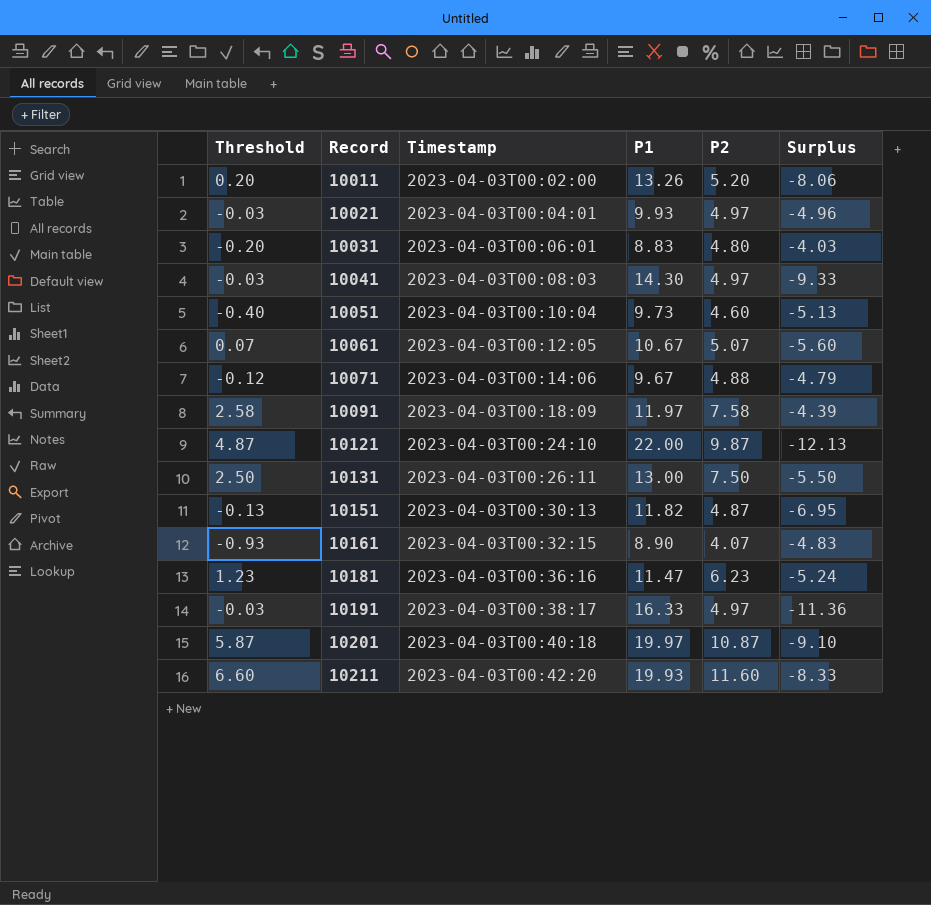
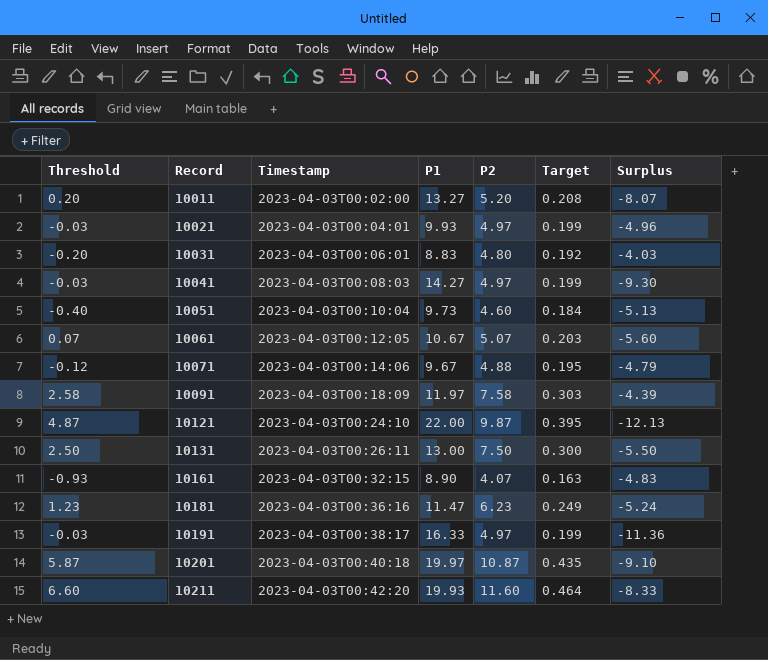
column Target | formula: none -> [P2] * 0.04
row 10151: -0.13 | 2023-04-03T00:30:13 | 11.82 | 4.87 | -6.95 -> none
10011 | P1: 13.26 -> 13.27
10011 | Surplus: -8.06 -> -8.07
10041 | P1: 14.30 -> 14.27
10041 | Surplus: -9.33 -> -9.30

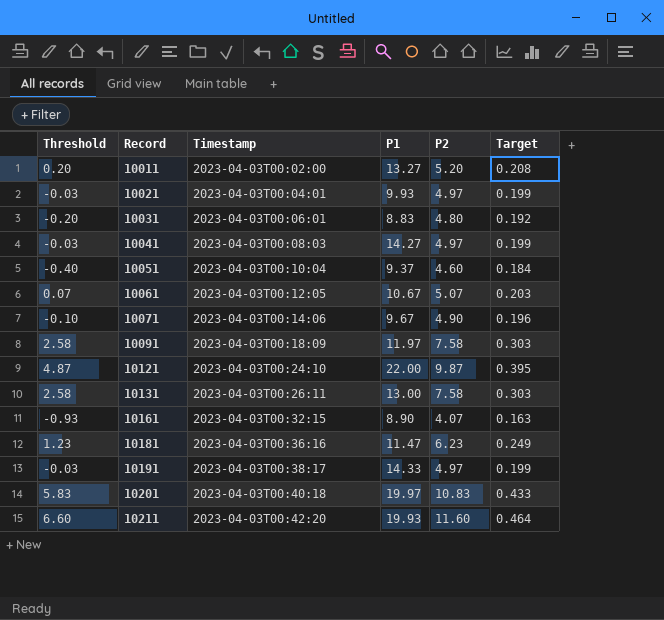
column Surplus | formula: [P2] - [P1] -> none
10051 | P1: 9.73 -> 9.37
10071 | Threshold: -0.12 -> -0.10
10071 | P2: 4.88 -> 4.90
10071 | Target: 0.195 -> 0.196
10131 | Threshold: 2.50 -> 2.58
10131 | P2: 7.50 -> 7.58
10131 | Target: 0.300 -> 0.303
10191 | P1: 16.33 -> 14.33
10201 | Threshold: 5.87 -> 5.83
10201 | P2: 10.87 -> 10.83
10201 | Target: 0.435 -> 0.433

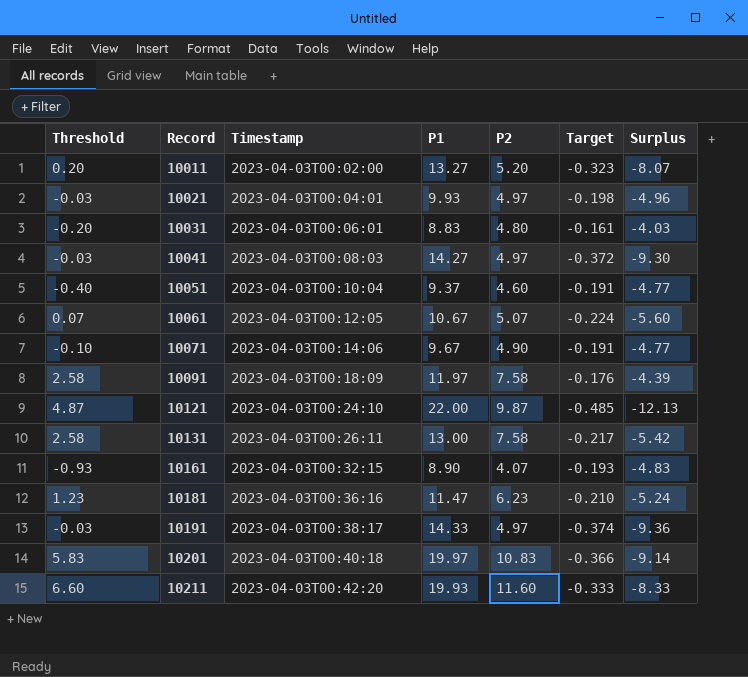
column Target | formula: [P2] * 0.04 -> [Surplus] * 0.04
column Surplus | formula: none -> [P2] - [P1]

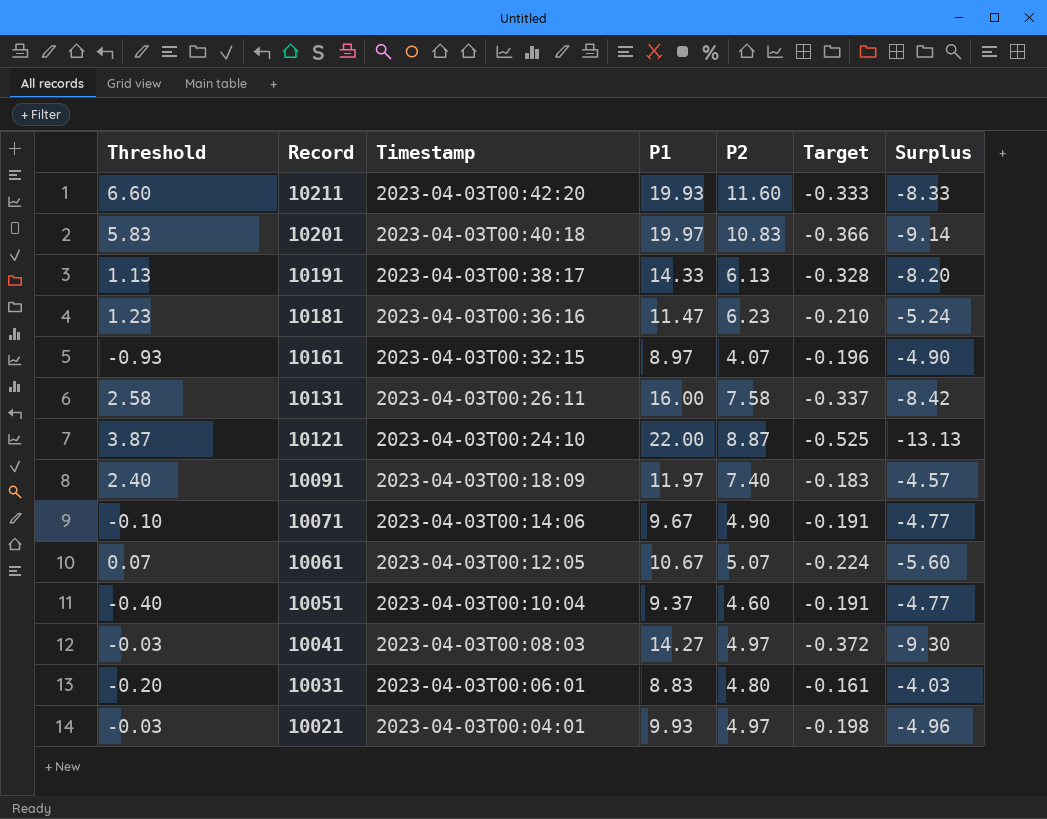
row order: Record ascending -> Record descending
row 10011: 0.20 | 2023-04-03T00:02:00 | 13.27 | 5.20 | -0.323 | -8.07 -> none
10191 | Threshold: -0.03 -> 1.13
10191 | P2: 4.97 -> 6.13
10191 | Target: -0.374 -> -0.328
10191 | Surplus: -9.36 -> -8.20
10161 | P1: 8.90 -> 8.97
10161 | Target: -0.193 -> -0.196
10161 | Surplus: -4.83 -> -4.90
10131 | P1: 13.00 -> 16.00
10131 | Target: -0.217 -> -0.337
10131 | Surplus: -5.42 -> -8.42
10121 | Threshold: 4.87 -> 3.87
10121 | P2: 9.87 -> 8.87
10121 | Target: -0.485 -> -0.525
10121 | Surplus: -12.13 -> -13.13
10091 | Threshold: 2.58 -> 2.40
10091 | P2: 7.58 -> 7.40
10091 | Target: -0.176 -> -0.183
10091 | Surplus: -4.39 -> -4.57

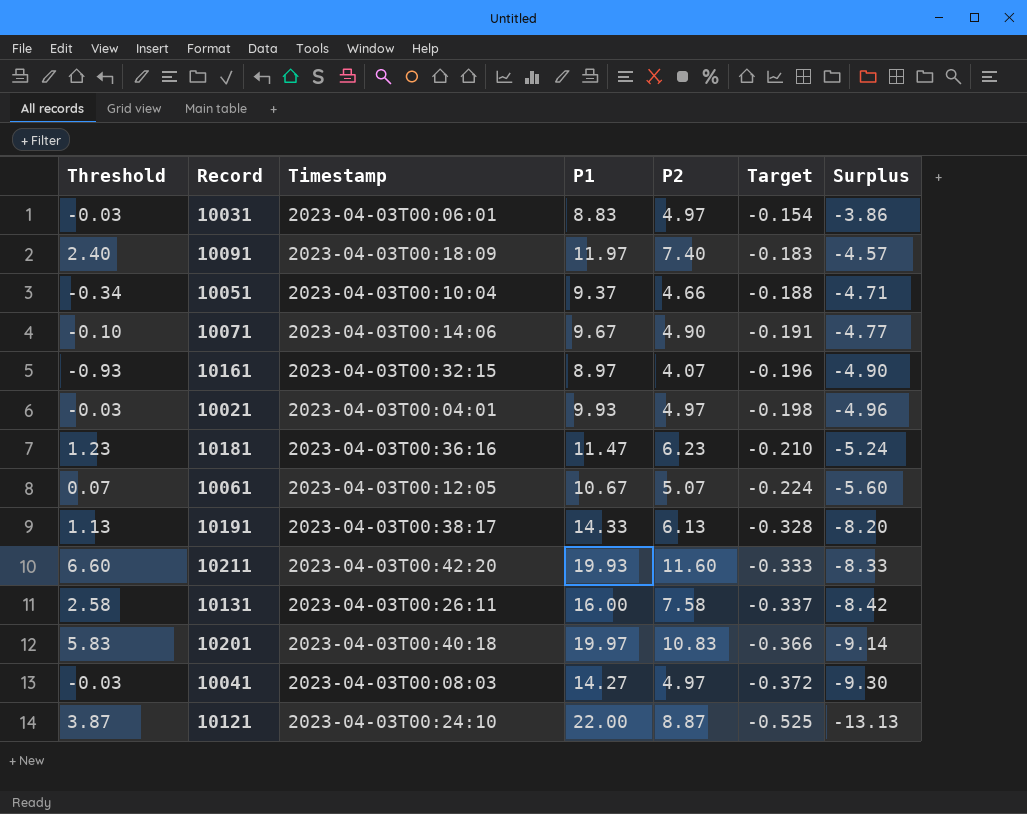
row order: Record descending -> Target descending
10031 | Threshold: -0.20 -> -0.03
10031 | P2: 4.80 -> 4.97
10031 | Target: -0.161 -> -0.154
10031 | Surplus: -4.03 -> -3.86
10051 | Threshold: -0.40 -> -0.34
10051 | P2: 4.60 -> 4.66
10051 | Target: -0.191 -> -0.188
10051 | Surplus: -4.77 -> -4.71

